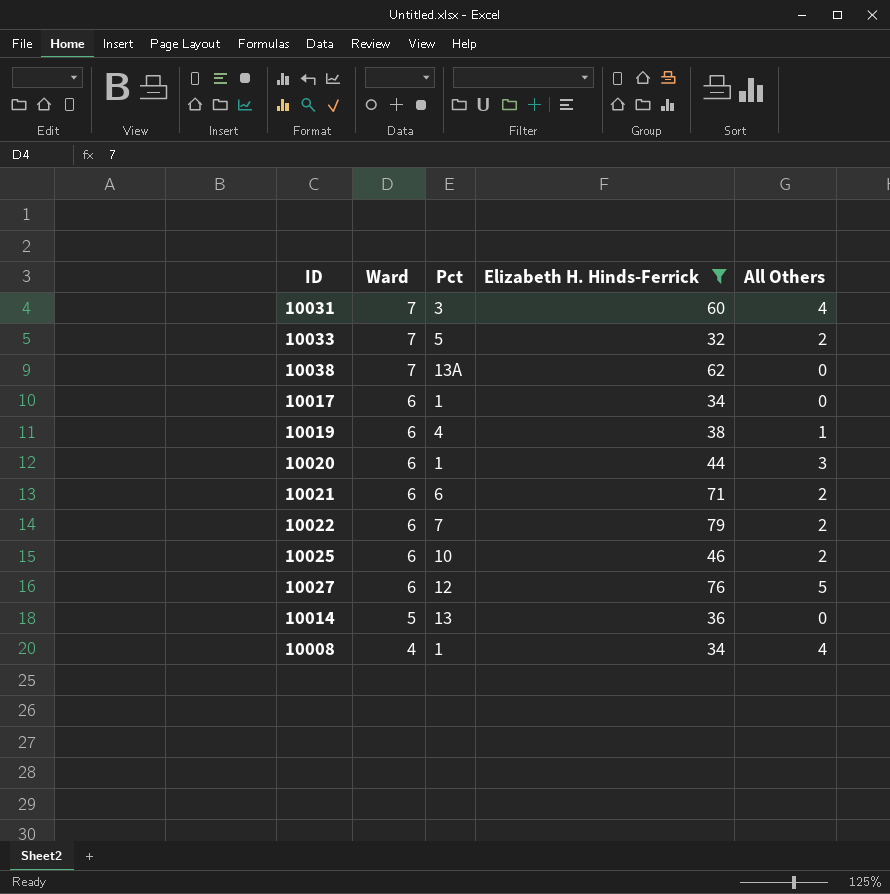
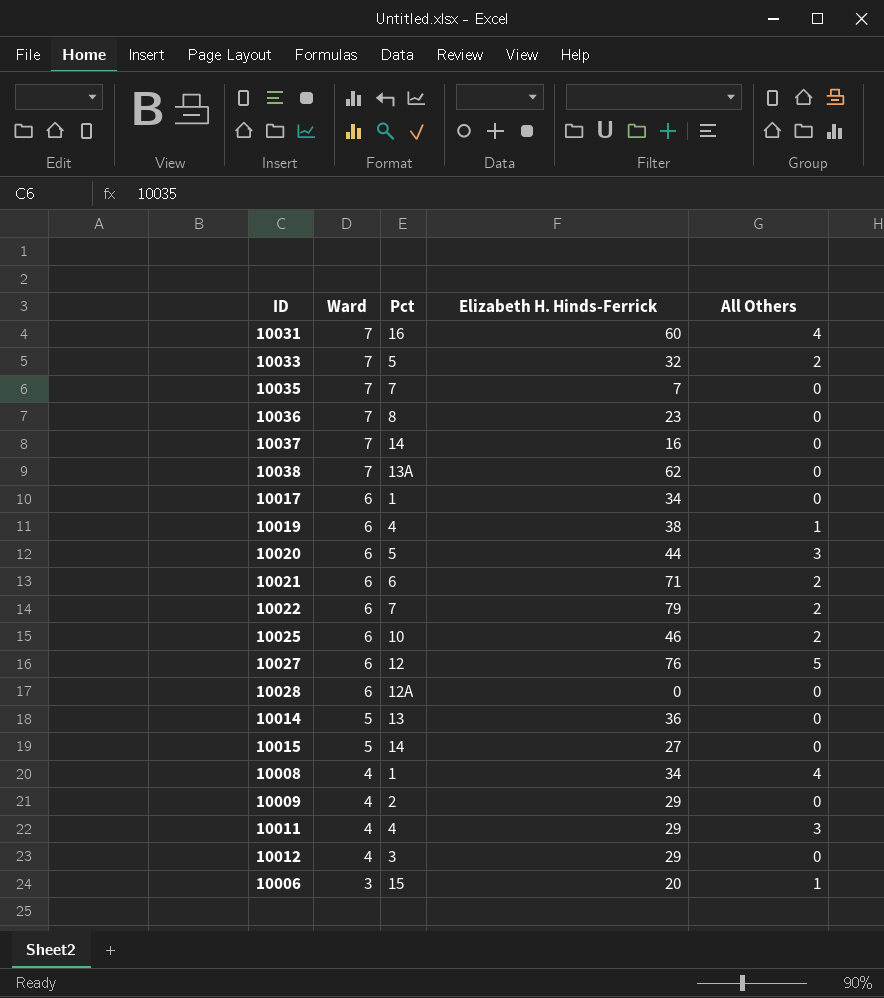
filter: Elizabeth H. Hinds-Ferrick >= 32 -> none
10031 | Pct: 3 -> 16
10020 | Pct: 1 -> 5

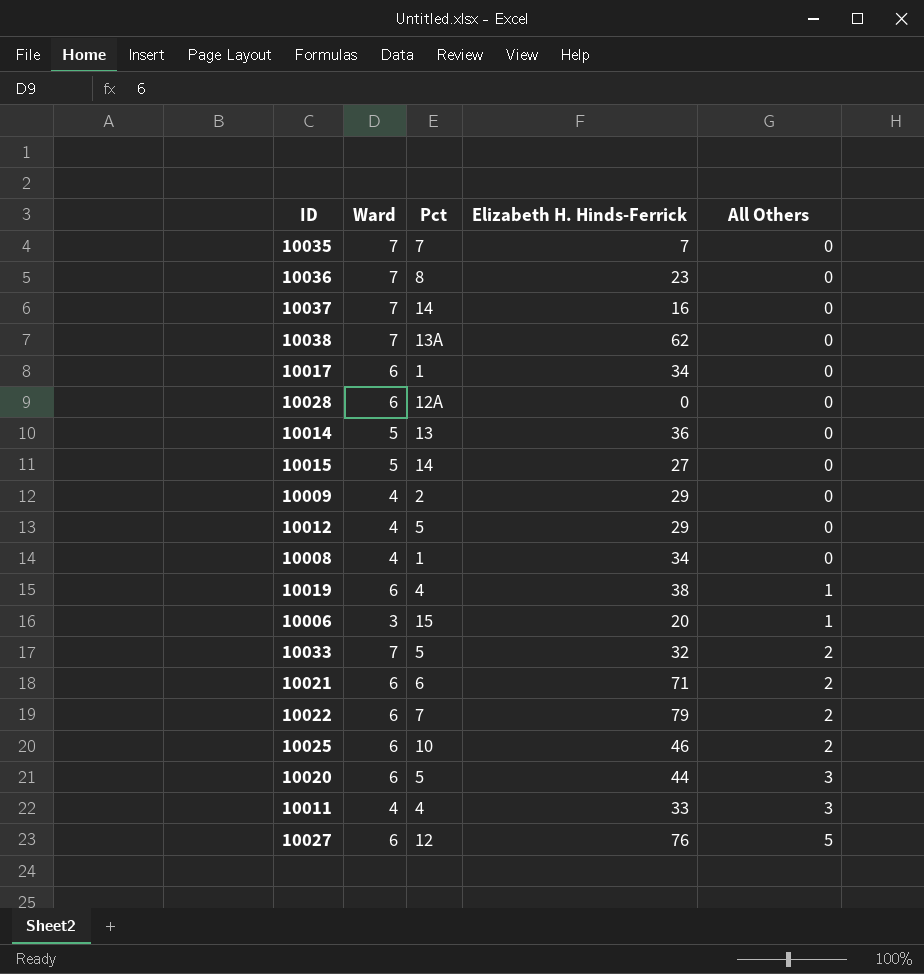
row order: Ward descending -> All Others ascending
row 10031: 7 | 16 | 60 | 4 -> none
10012 | Pct: 3 -> 5
10008 | All Others: 4 -> 0
10011 | Elizabeth H. Hinds-Ferrick: 29 -> 33

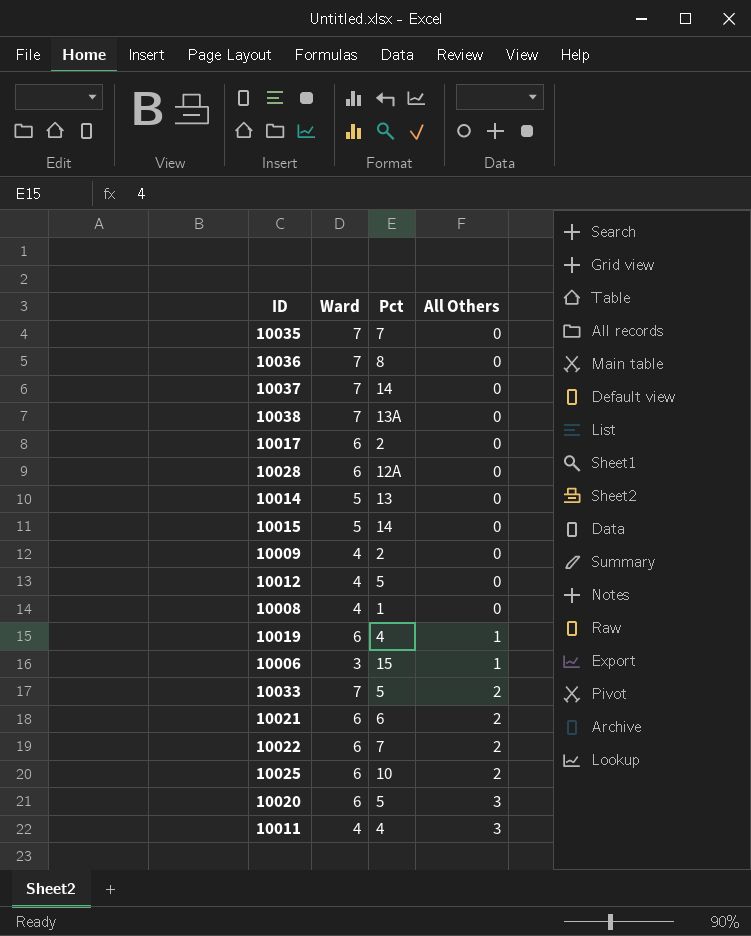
column Elizabeth H. Hinds-Ferrick | position: 4 -> none
row 10027: 6 | 12 | 76 | 5 -> none
10017 | Pct: 1 -> 2

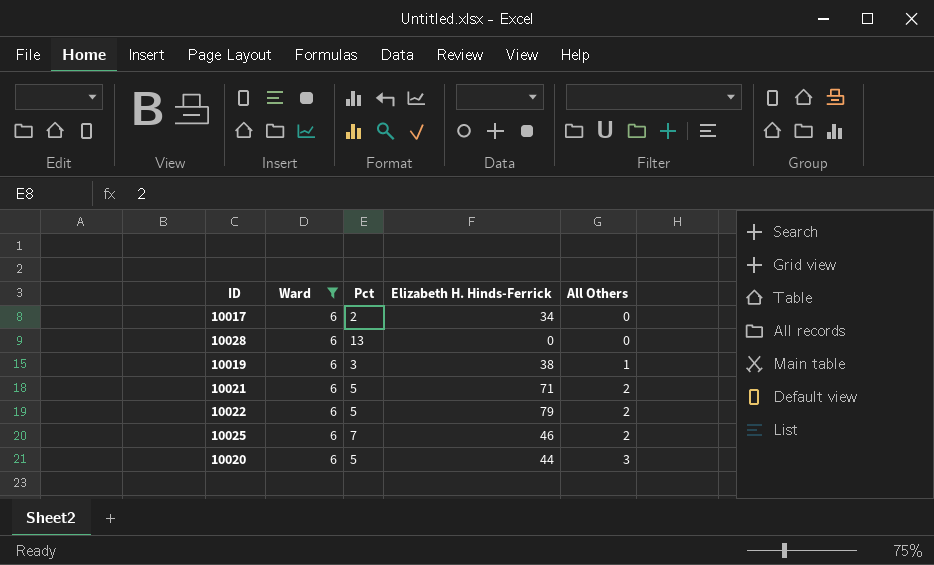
filter: none -> Ward = 6
column Elizabeth H. Hinds-Ferrick | position: none -> 4
10028 | Pct: 12A -> 13
10019 | Pct: 4 -> 3
10021 | Pct: 6 -> 5
10022 | Pct: 7 -> 5
10025 | Pct: 10 -> 7

